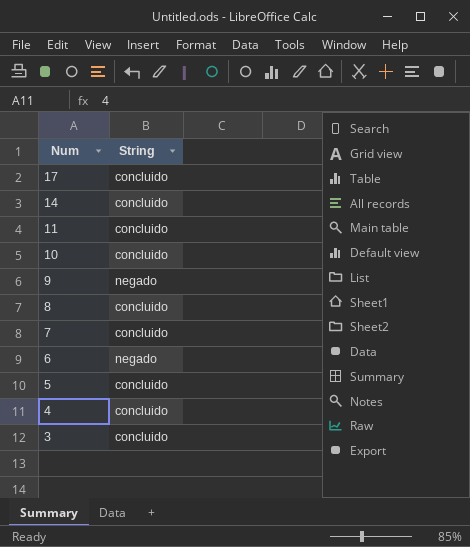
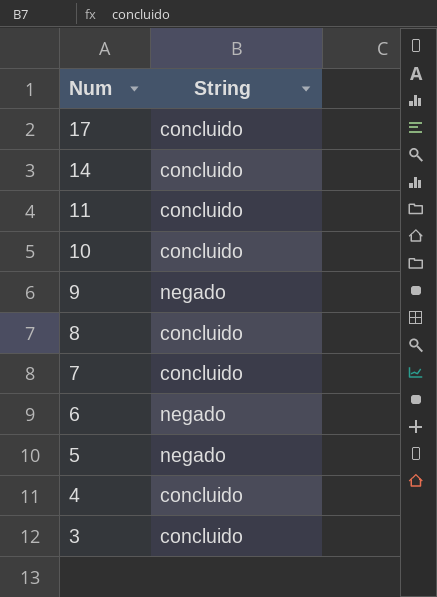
5 | String: concluido -> negado

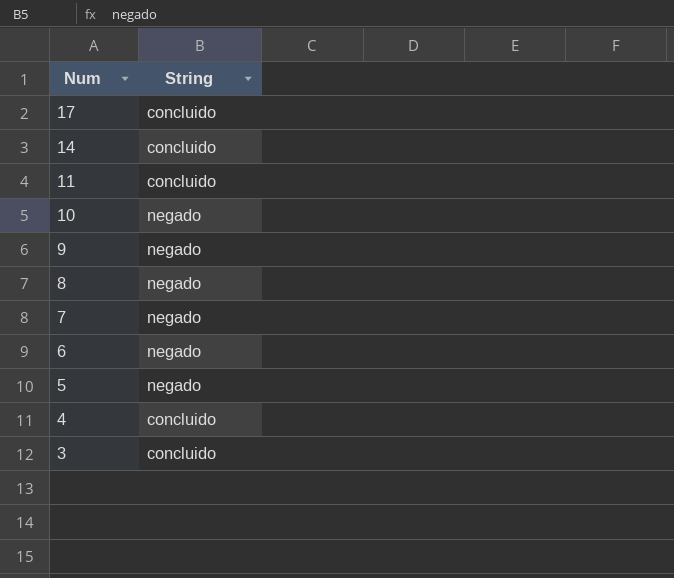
10 | String: concluido -> negado
8 | String: concluido -> negado
7 | String: concluido -> negado

